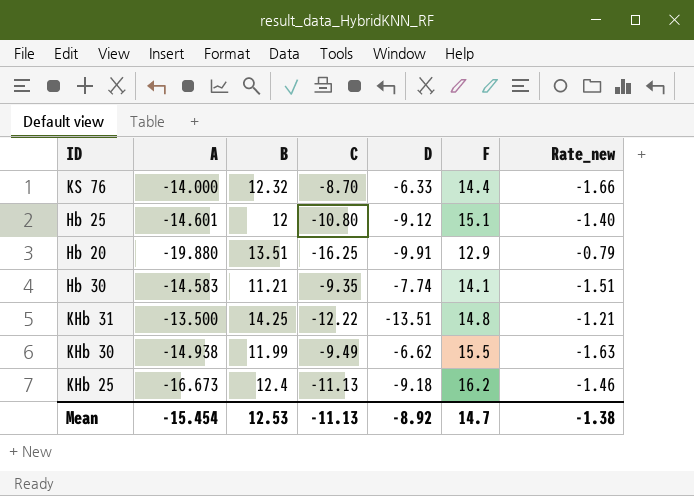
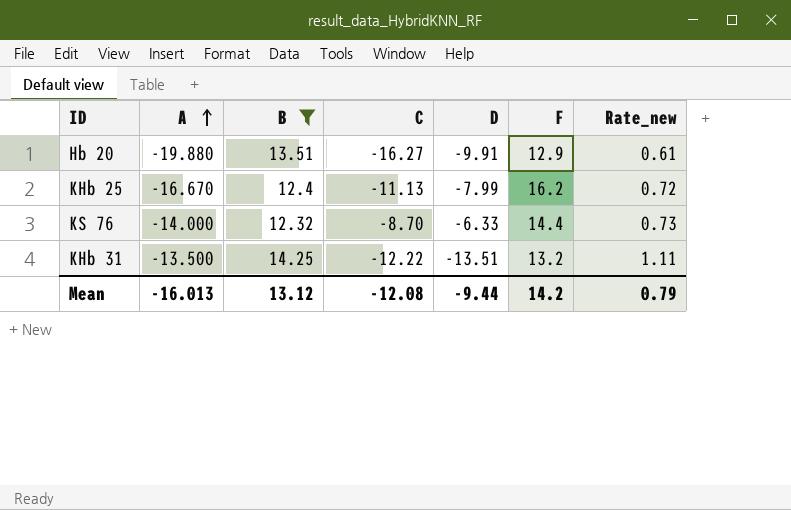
filter: none -> B >= 12.32
row order: none -> A ascending
column Rate_new | formula: [F] / [C] -> [D] / [C]
Hb 20 | C: -16.25 -> -16.27
KHb 25 | A: -16.673 -> -16.670
KHb 25 | D: -9.18 -> -7.99
KHb 31 | F: 14.8 -> 13.2
Mean | A: -15.454 -> -16.013
Mean | B: 12.53 -> 13.12
Mean | C: -11.13 -> -12.08
Mean | D: -8.92 -> -9.44
Mean | F: 14.7 -> 14.2
Mean | Rate_new: -1.38 -> 0.79

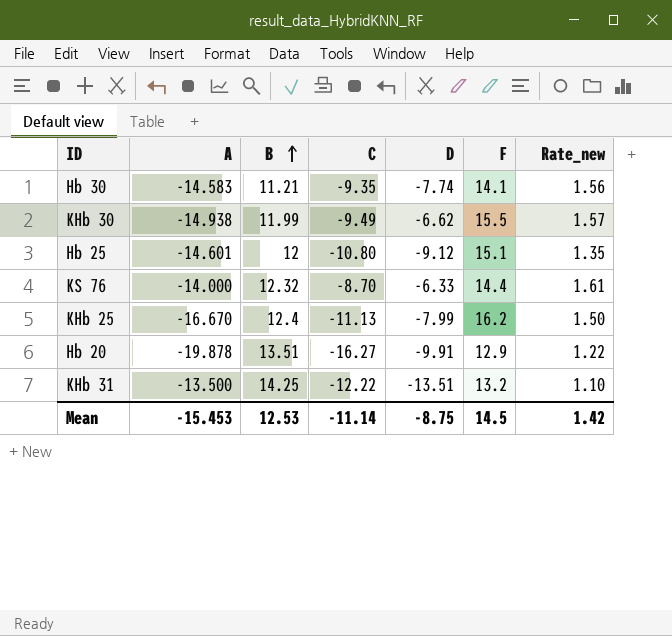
filter: B >= 12.32 -> none
row order: A ascending -> B ascending
column Rate_new | formula: [D] / [C] -> [A] / [C]
Hb 20 | A: -19.880 -> -19.878
Mean | A: -16.013 -> -15.453
Mean | B: 13.12 -> 12.53
Mean | C: -12.08 -> -11.14
Mean | D: -9.44 -> -8.75
Mean | F: 14.2 -> 14.5
Mean | Rate_new: 0.79 -> 1.42

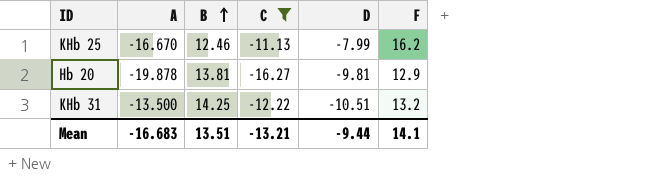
filter: none -> C <= -11.13
column Rate_new | formula: [A] / [C] -> none
KHb 25 | B: 12.4 -> 12.46
Hb 20 | B: 13.51 -> 13.81
Hb 20 | D: -9.91 -> -9.81
KHb 31 | D: -13.51 -> -10.51
Mean | A: -15.453 -> -16.683
Mean | B: 12.53 -> 13.51
Mean | C: -11.14 -> -13.21
Mean | D: -8.75 -> -9.44
Mean | F: 14.5 -> 14.1

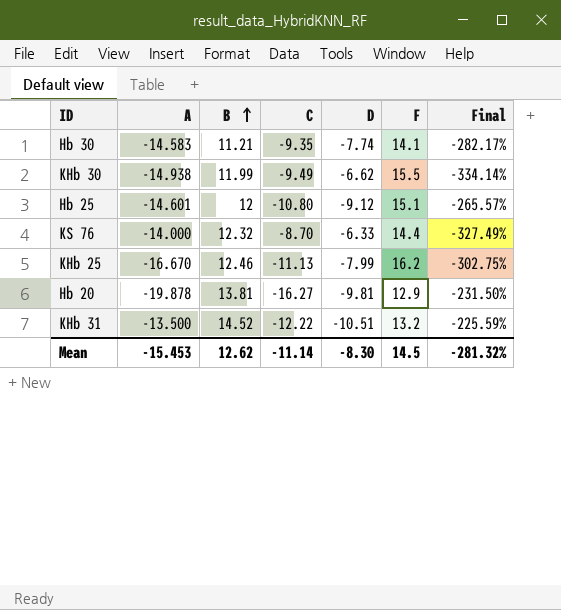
filter: C <= -11.13 -> none
column Final | formula: none -> ([F] - [D]) / [D]
KHb 31 | B: 14.25 -> 14.52
Mean | A: -16.683 -> -15.453
Mean | B: 13.51 -> 12.62
Mean | C: -13.21 -> -11.14
Mean | D: -9.44 -> -8.30
Mean | F: 14.1 -> 14.5

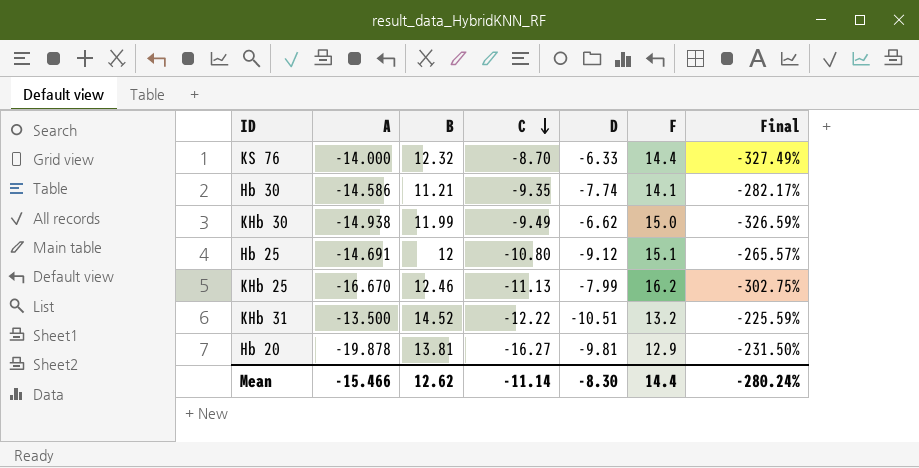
row order: B ascending -> C descending
Hb 30 | A: -14.583 -> -14.586
KHb 30 | F: 15.5 -> 15.0
KHb 30 | Final: -334.14% -> -326.59%
Hb 25 | A: -14.601 -> -14.691
Mean | A: -15.453 -> -15.466
Mean | F: 14.5 -> 14.4
Mean | Final: -281.32% -> -280.24%

